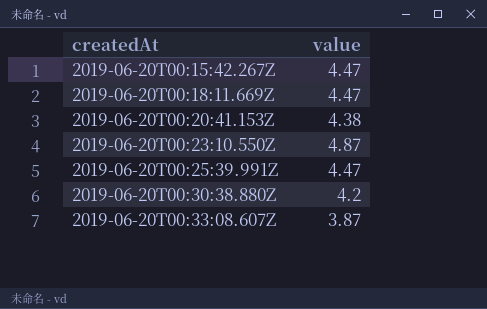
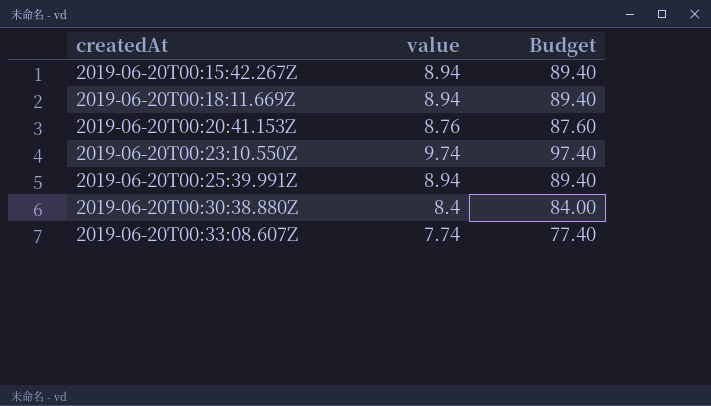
column Budget | formula: none -> [value] * 10
2019-06-20T00:15:42.267Z | value: 4.47 -> 8.94
2019-06-20T00:18:11.669Z | value: 4.47 -> 8.94
2019-06-20T00:20:41.153Z | value: 4.38 -> 8.76
2019-06-20T00:23:10.550Z | value: 4.87 -> 9.74
2019-06-20T00:25:39.991Z | value: 4.47 -> 8.94
2019-06-20T00:30:38.880Z | value: 4.2 -> 8.4
2019-06-20T00:33:08.607Z | value: 3.87 -> 7.74

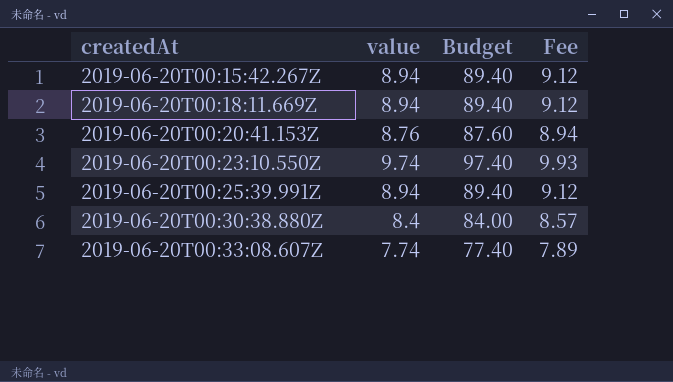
column Fee | formula: none -> [value] * 1.02

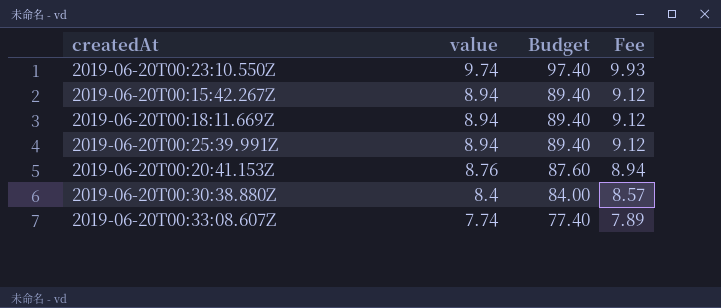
row order: createdAt ascending -> value descending

